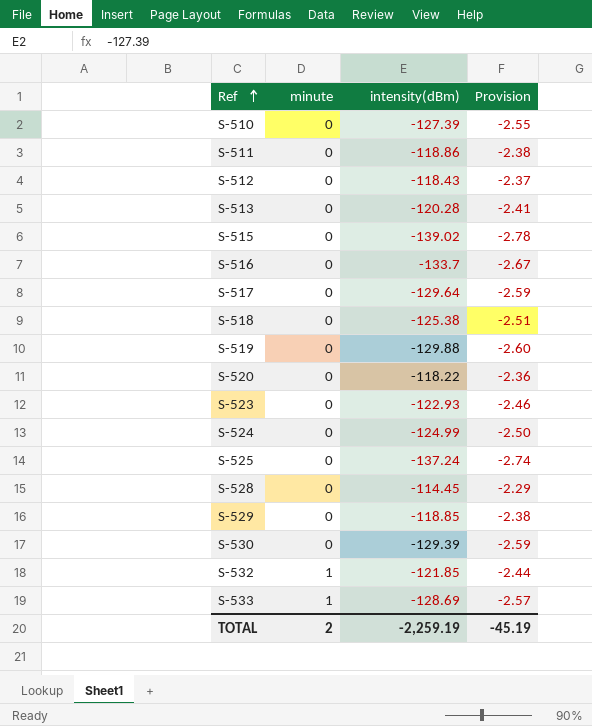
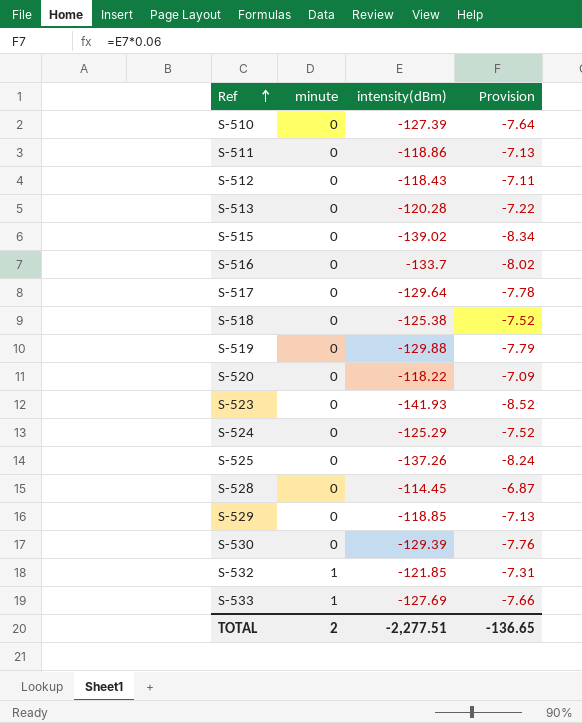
column Provision | formula: [intensity(dBm)] * 0.02 -> [intensity(dBm)] * 0.06
S-523 | intensity(dBm): -122.93 -> -141.93
S-524 | intensity(dBm): -124.99 -> -125.29
S-525 | intensity(dBm): -137.24 -> -137.26
S-533 | intensity(dBm): -128.69 -> -127.69
TOTAL | intensity(dBm): -2,259.19 -> -2,277.51
TOTAL | Provision: -45.19 -> -136.65

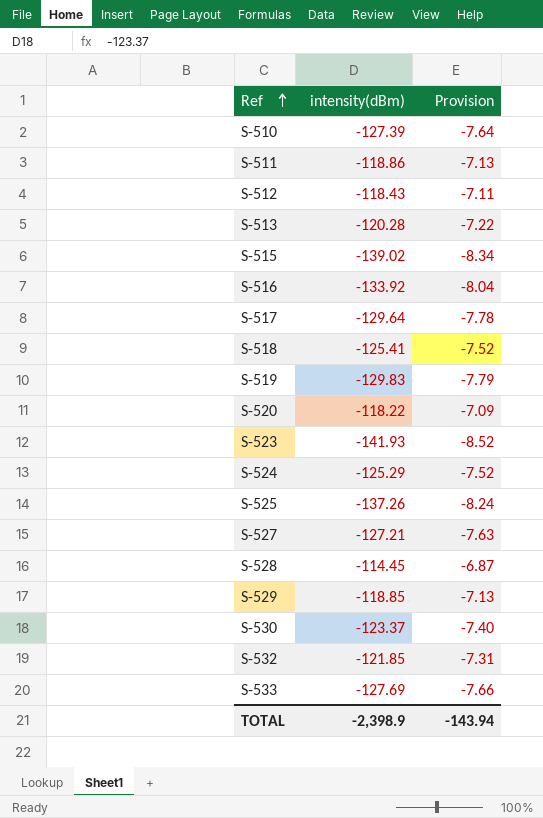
column minute | position: 2 -> none
S-516 | intensity(dBm): -133.7 -> -133.92
S-516 | Provision: -8.02 -> -8.04
S-518 | intensity(dBm): -125.38 -> -125.41
S-519 | intensity(dBm): -129.88 -> -129.83
row S-527: none -> -127.21 | -7.63
S-530 | intensity(dBm): -129.39 -> -123.37
S-530 | Provision: -7.76 -> -7.40
TOTAL | intensity(dBm): -2,277.51 -> -2,398.9
TOTAL | Provision: -136.65 -> -143.94

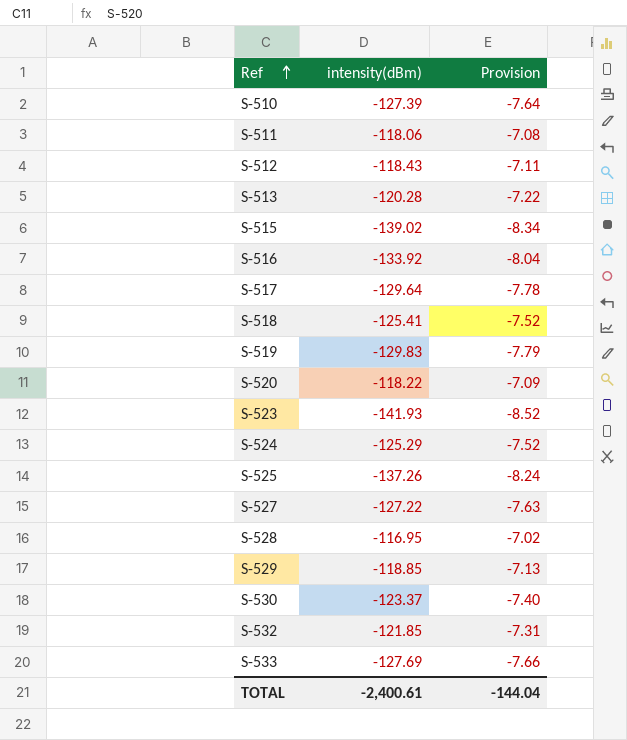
S-511 | intensity(dBm): -118.86 -> -118.06
S-511 | Provision: -7.13 -> -7.08
S-527 | intensity(dBm): -127.21 -> -127.22
S-528 | intensity(dBm): -114.45 -> -116.95
S-528 | Provision: -6.87 -> -7.02
TOTAL | intensity(dBm): -2,398.9 -> -2,400.61
TOTAL | Provision: -143.94 -> -144.04

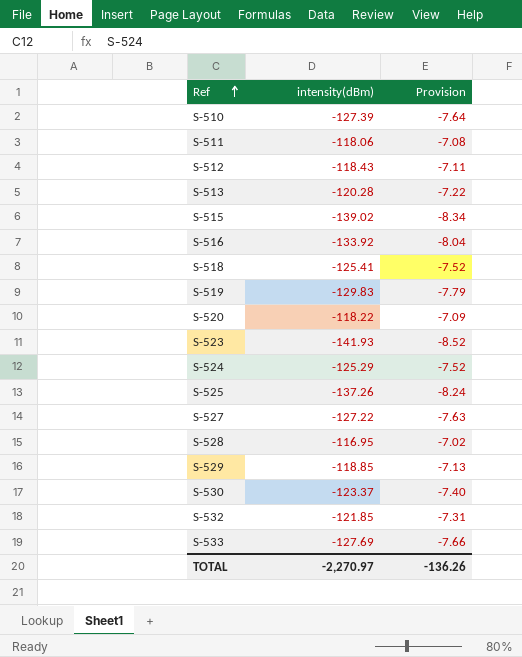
row S-517: -129.64 | -7.78 -> none
TOTAL | intensity(dBm): -2,400.61 -> -2,270.97
TOTAL | Provision: -144.04 -> -136.26

